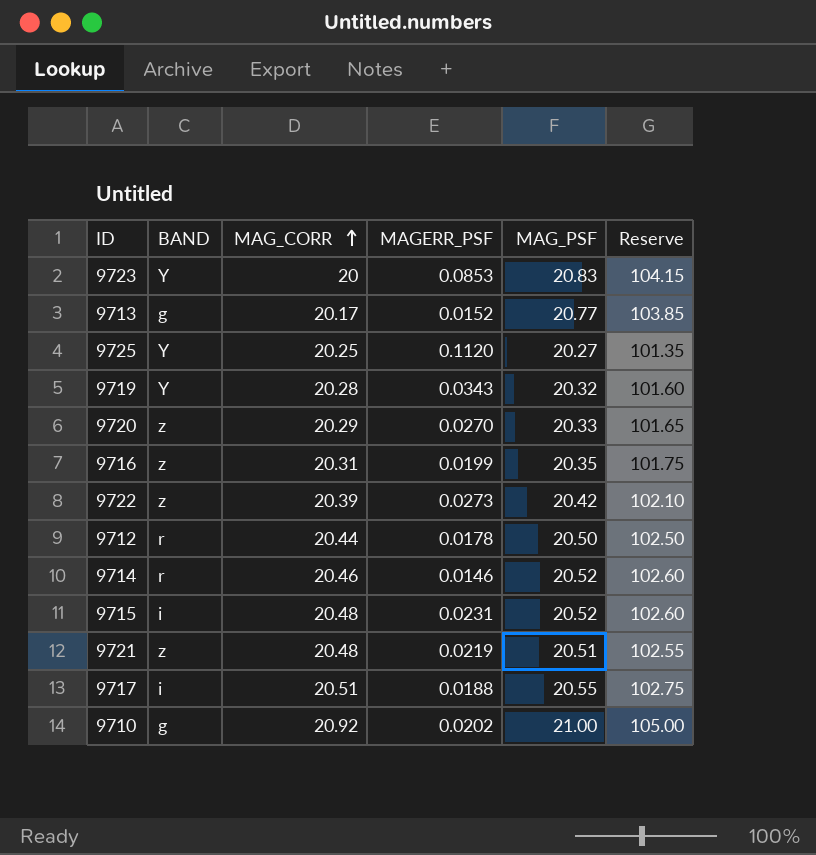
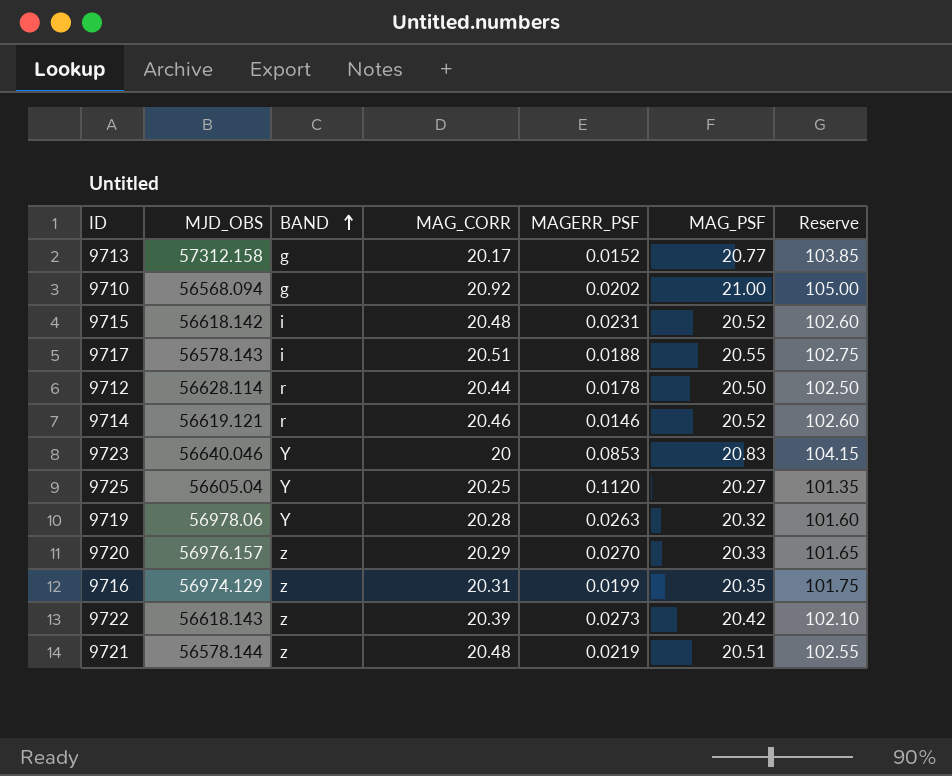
row order: MAG_CORR ascending -> BAND ascending
column MJD_OBS | position: none -> 2
9719 | MAGERR_PSF: 0.0343 -> 0.0263

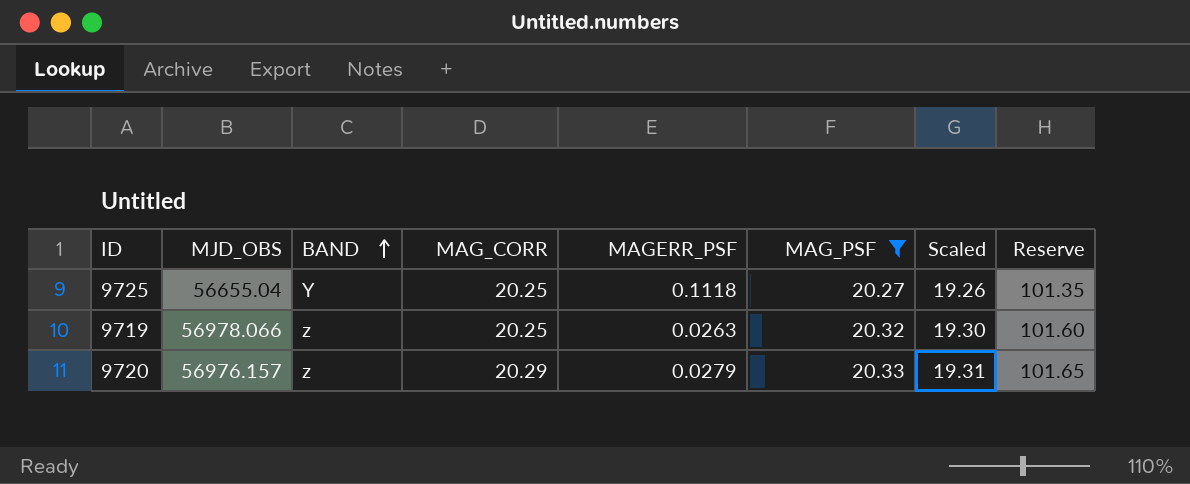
filter: none -> MAG_PSF <= 20.33
column Scaled | formula: none -> [MAG_PSF] * 0.95
9725 | MJD_OBS: 56605.04 -> 56655.04
9725 | MAGERR_PSF: 0.1120 -> 0.1118
9719 | MJD_OBS: 56978.06 -> 56978.066
9719 | BAND: Y -> z
9719 | MAG_CORR: 20.28 -> 20.25
9720 | MAGERR_PSF: 0.0270 -> 0.0279

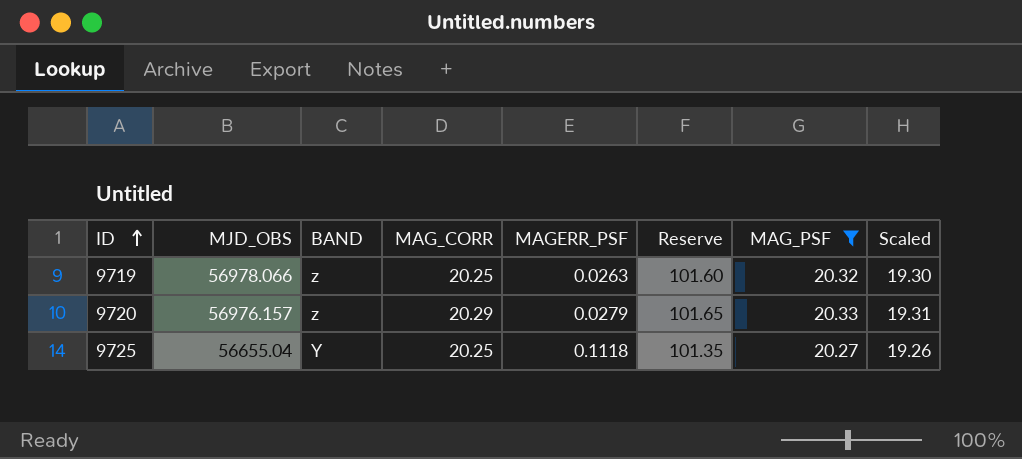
row order: BAND ascending -> ID ascending
column Reserve | position: 8 -> 6

